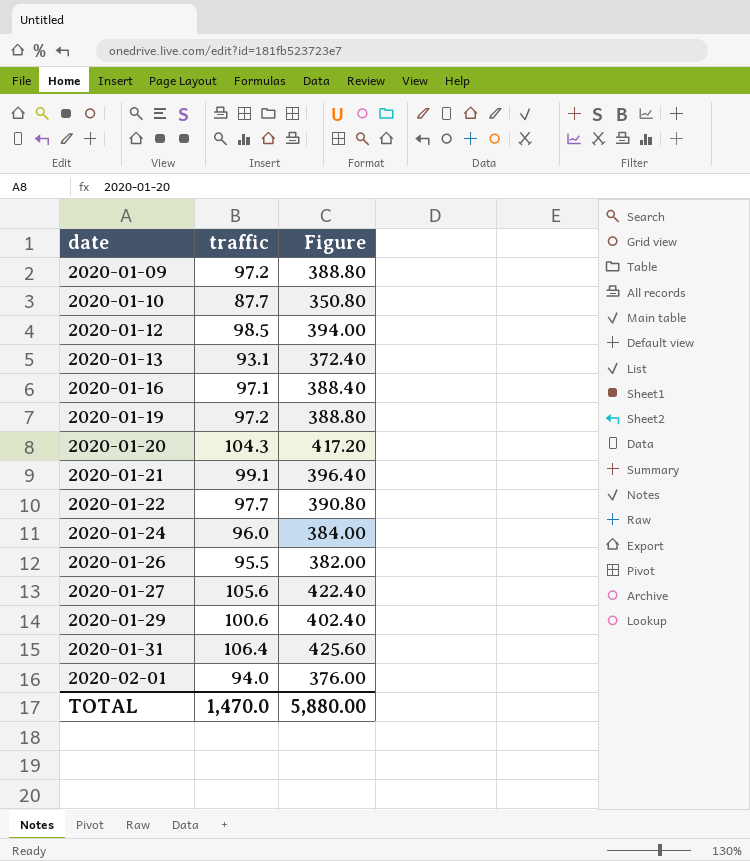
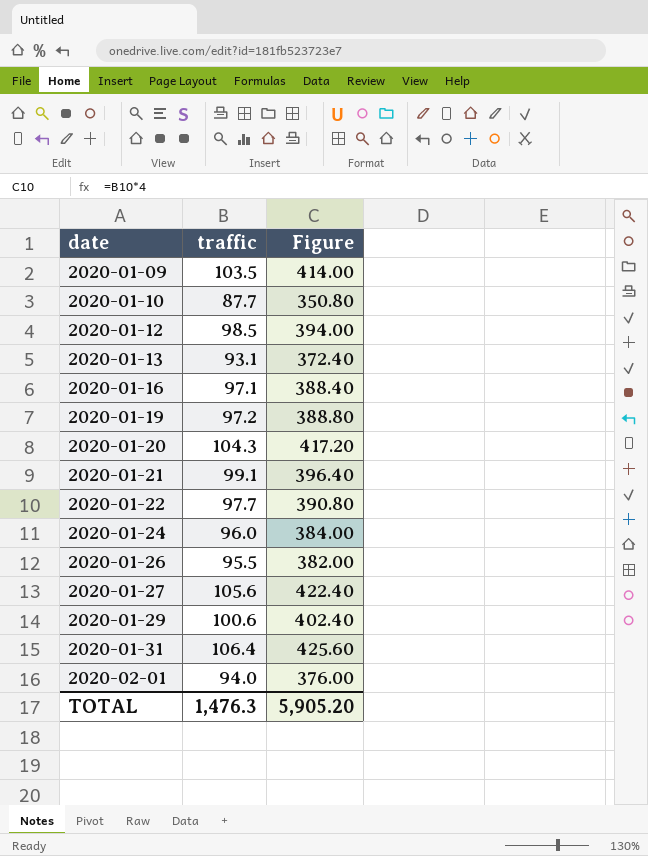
2020-01-09 | traffic: 97.2 -> 103.5
2020-01-09 | Figure: 388.80 -> 414.00
TOTAL | traffic: 1,470.0 -> 1,476.3
TOTAL | Figure: 5,880.00 -> 5,905.20

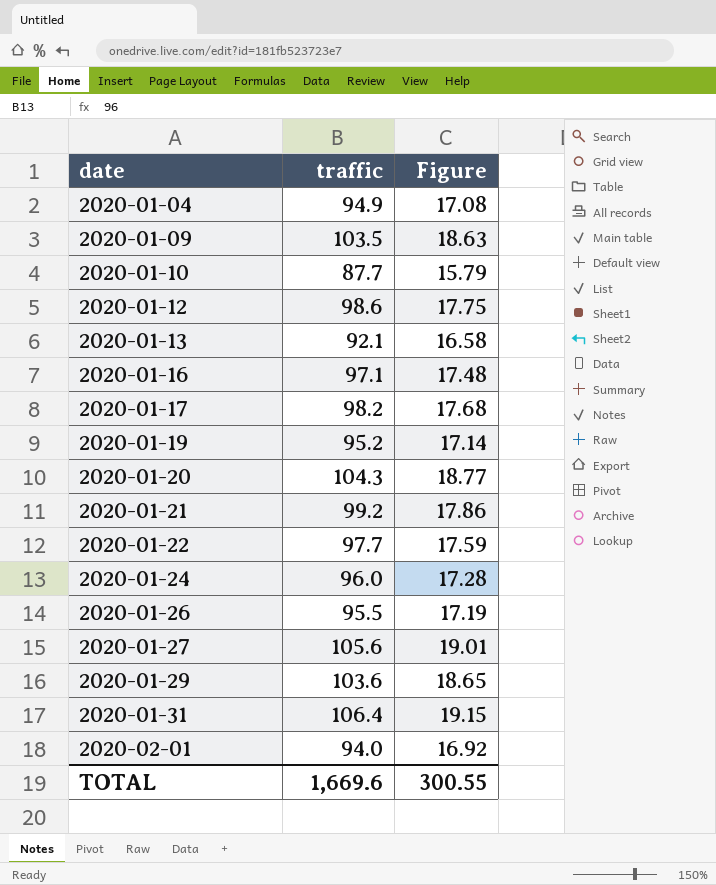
column Figure | formula: [traffic] * 4 -> [traffic] * 0.18
row 2020-01-04: none -> 94.9 | 17.08
2020-01-12 | traffic: 98.5 -> 98.6
2020-01-13 | traffic: 93.1 -> 92.1
row 2020-01-17: none -> 98.2 | 17.68
2020-01-19 | traffic: 97.2 -> 95.2
2020-01-21 | traffic: 99.1 -> 99.2
2020-01-29 | traffic: 100.6 -> 103.6
TOTAL | traffic: 1,476.3 -> 1,669.6
TOTAL | Figure: 5,905.20 -> 300.55

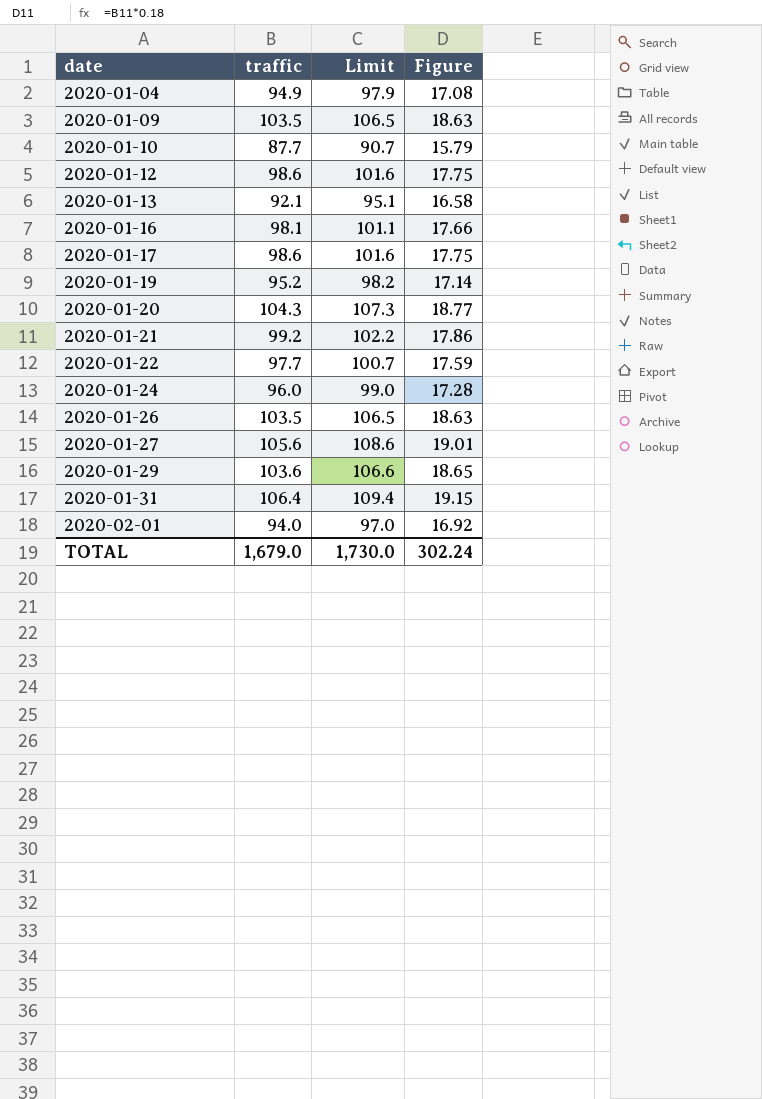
column Limit | formula: none -> [traffic] + 3
2020-01-16 | traffic: 97.1 -> 98.1
2020-01-16 | Figure: 17.48 -> 17.66
2020-01-17 | traffic: 98.2 -> 98.6
2020-01-17 | Figure: 17.68 -> 17.75
2020-01-26 | traffic: 95.5 -> 103.5
2020-01-26 | Figure: 17.19 -> 18.63
TOTAL | traffic: 1,669.6 -> 1,679.0
TOTAL | Figure: 300.55 -> 302.24

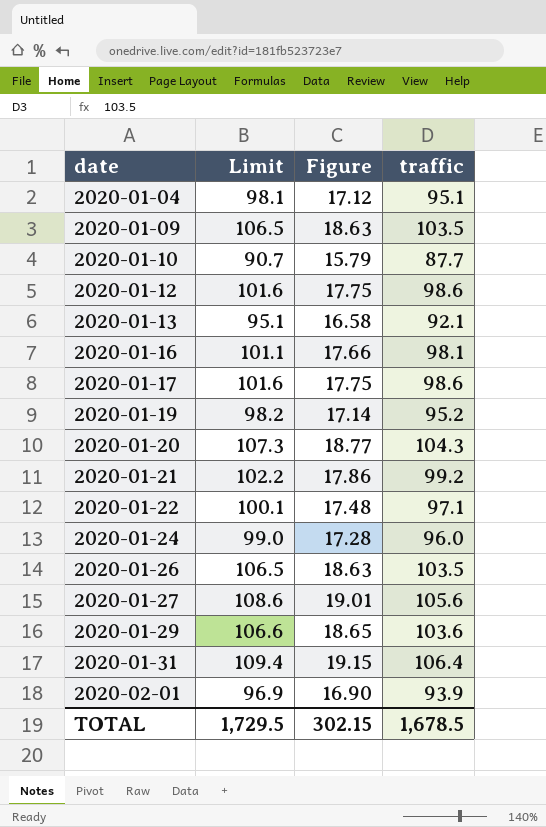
column traffic | position: 2 -> 4
2020-01-04 | Limit: 97.9 -> 98.1
2020-01-04 | Figure: 17.08 -> 17.12
2020-01-04 | traffic: 94.9 -> 95.1
2020-01-22 | Limit: 100.7 -> 100.1
2020-01-22 | Figure: 17.59 -> 17.48
2020-01-22 | traffic: 97.7 -> 97.1
2020-02-01 | Limit: 97.0 -> 96.9
2020-02-01 | Figure: 16.92 -> 16.90
2020-02-01 | traffic: 94.0 -> 93.9
TOTAL | Limit: 1,730.0 -> 1,729.5
TOTAL | Figure: 302.24 -> 302.15
TOTAL | traffic: 1,679.0 -> 1,678.5

